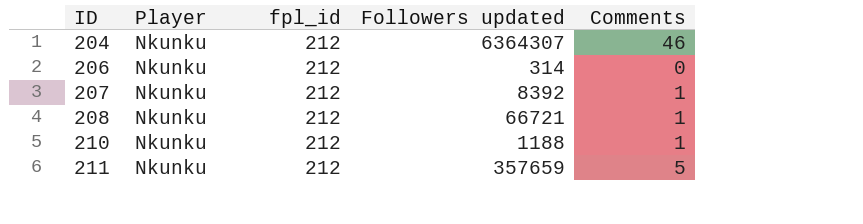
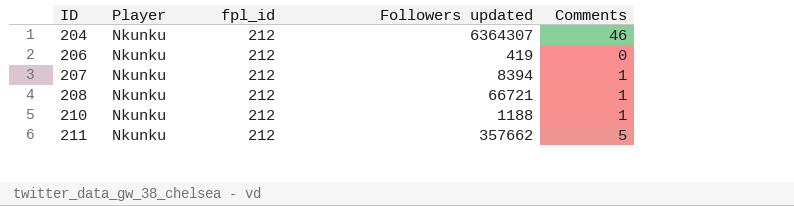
206 | Followers updated: 314 -> 419
207 | Followers updated: 8392 -> 8394
211 | Followers updated: 357659 -> 357662

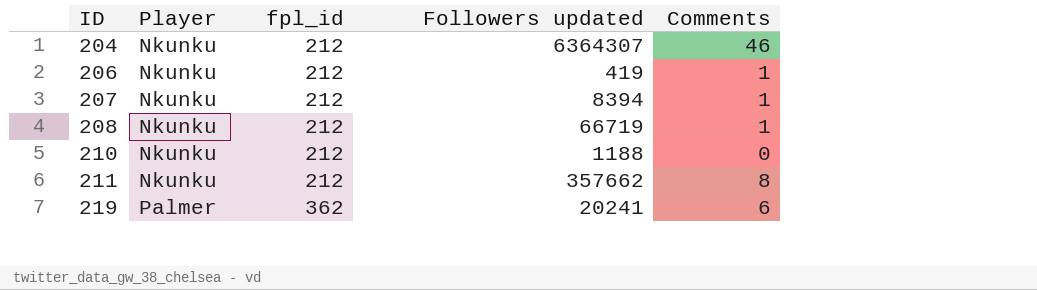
206 | Comments: 0 -> 1
208 | Followers updated: 66721 -> 66719
210 | Comments: 1 -> 0
211 | Comments: 5 -> 8
row 219: none -> Palmer | 362 | 20241 | 6

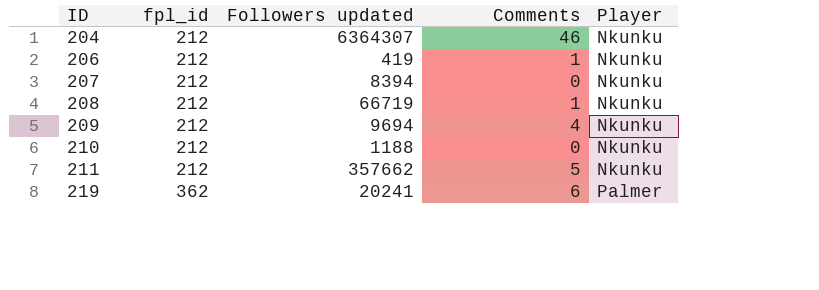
column Player | position: 2 -> 5
207 | Comments: 1 -> 0
row 209: none -> 212 | 9694 | 4 | Nkunku
211 | Comments: 8 -> 5

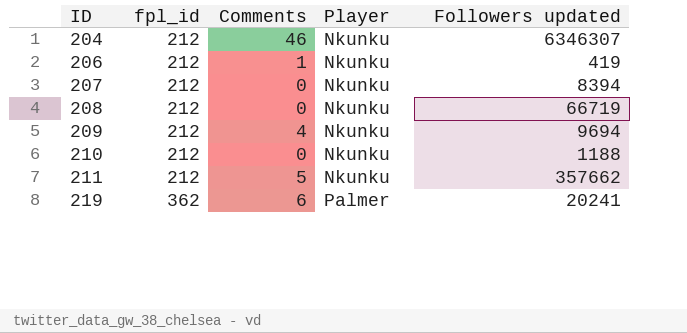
column Followers updated | position: 3 -> 5
204 | Followers updated: 6364307 -> 6346307
208 | Comments: 1 -> 0

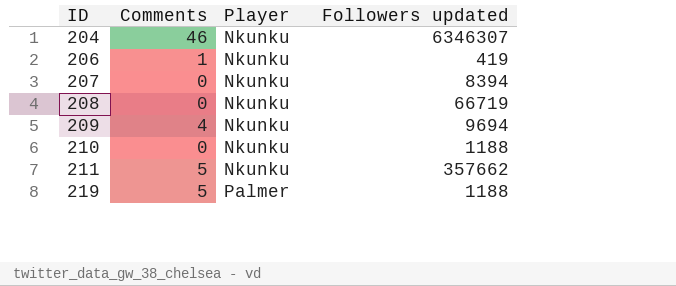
column fpl_id | position: 2 -> none
219 | Comments: 6 -> 5
219 | Followers updated: 20241 -> 1188

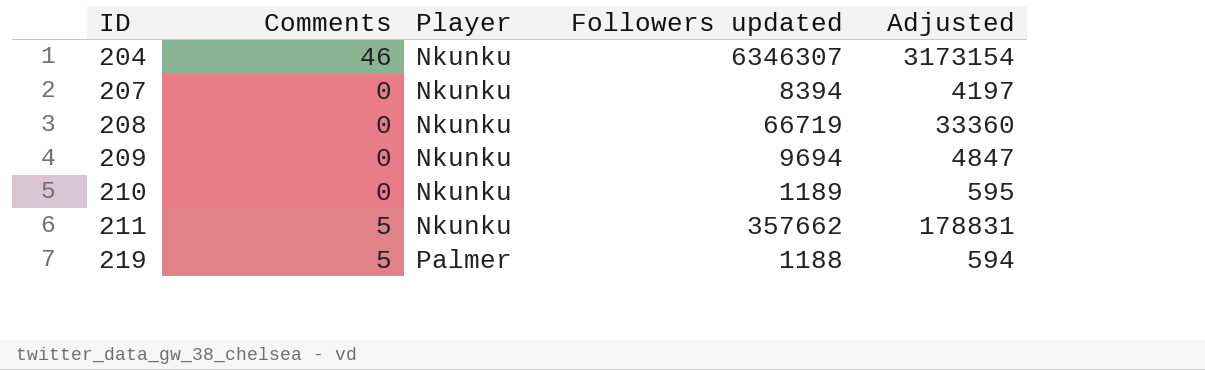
column Adjusted | formula: none -> [Followers updated] * 0.5
row 206: 1 | Nkunku | 419 -> none
209 | Comments: 4 -> 0
210 | Followers updated: 1188 -> 1189

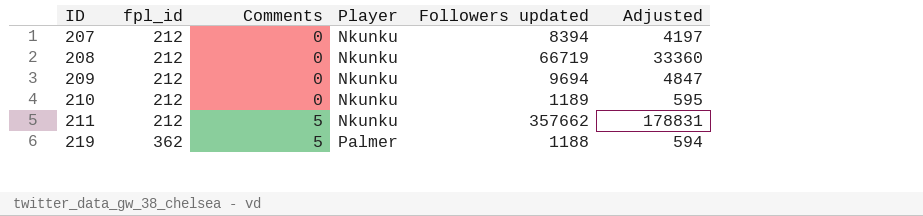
column fpl_id | position: none -> 2
row 204: 46 | Nkunku | 6346307 | 3173154 -> none

